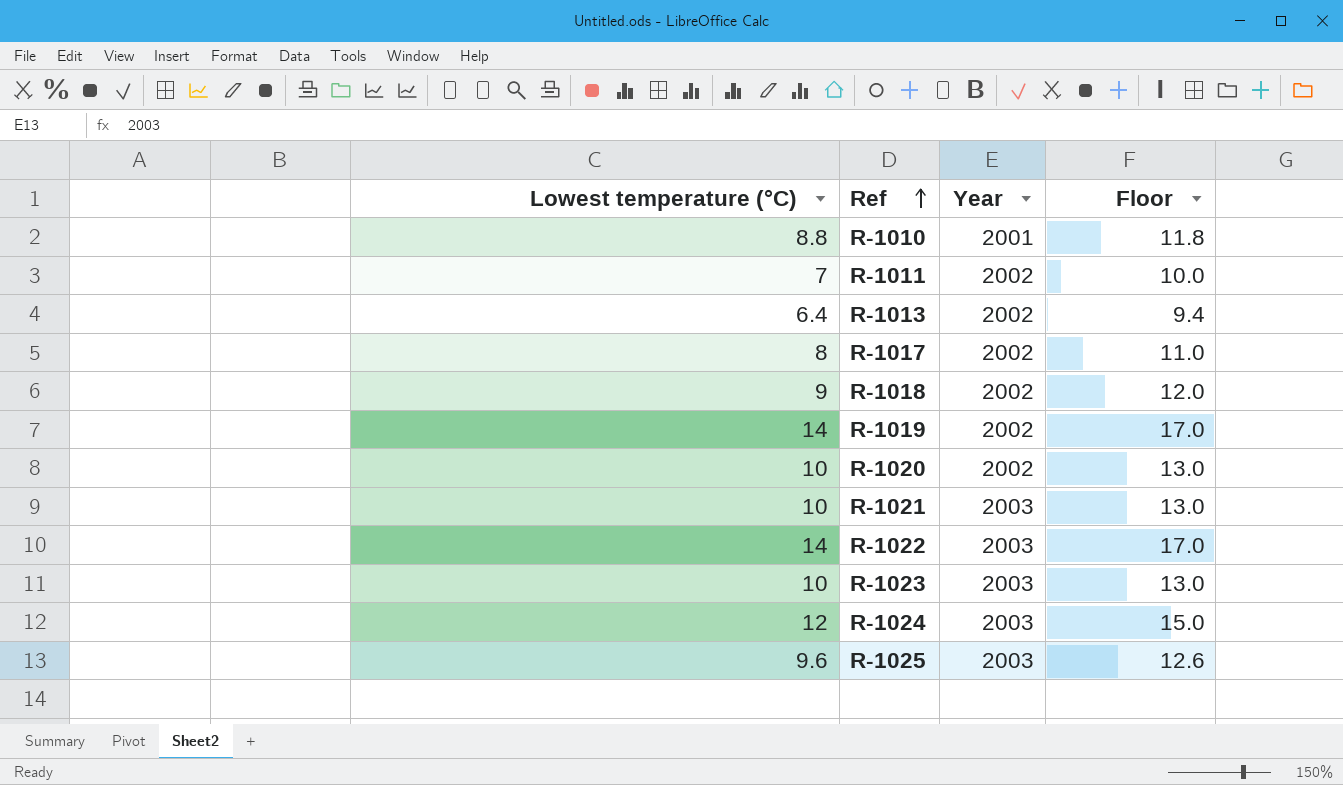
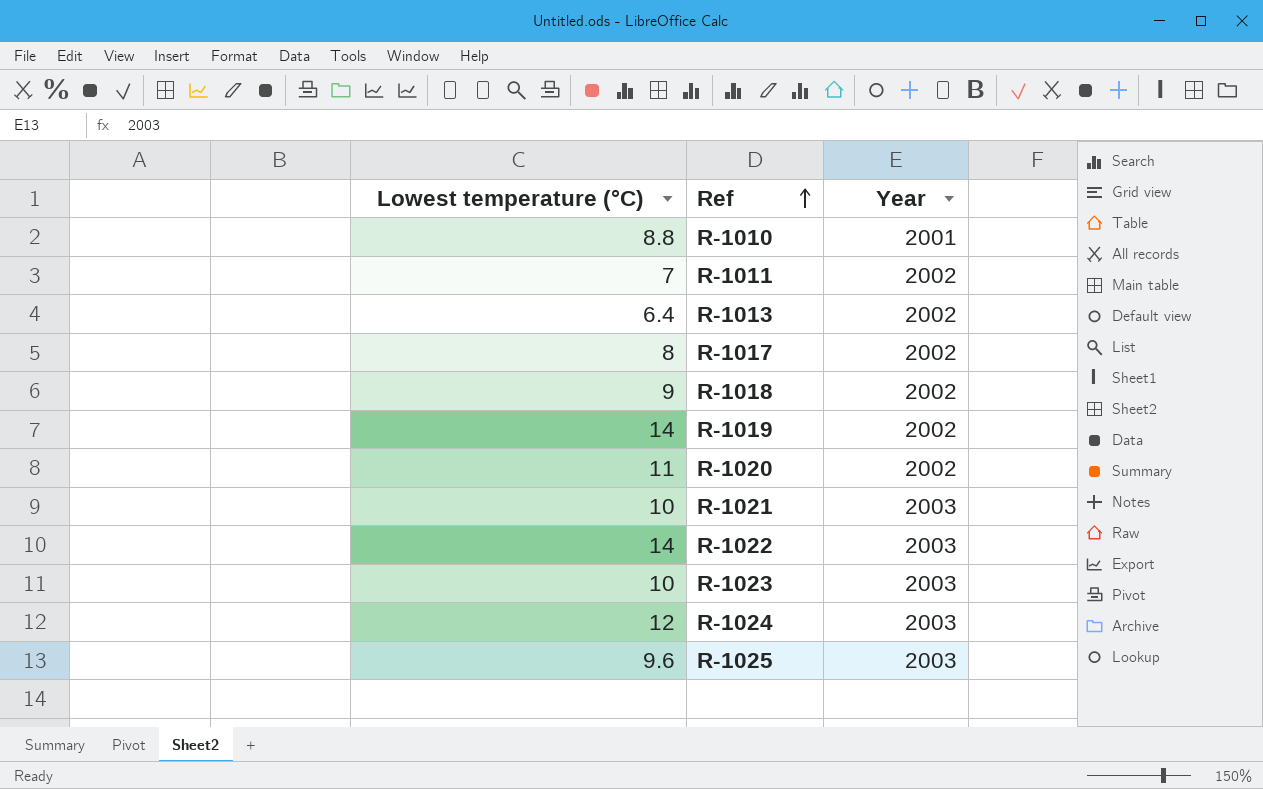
column Floor | formula: [Lowest temperature (°C)] + 3 -> none
R-1020 | Lowest temperature (°C): 10 -> 11

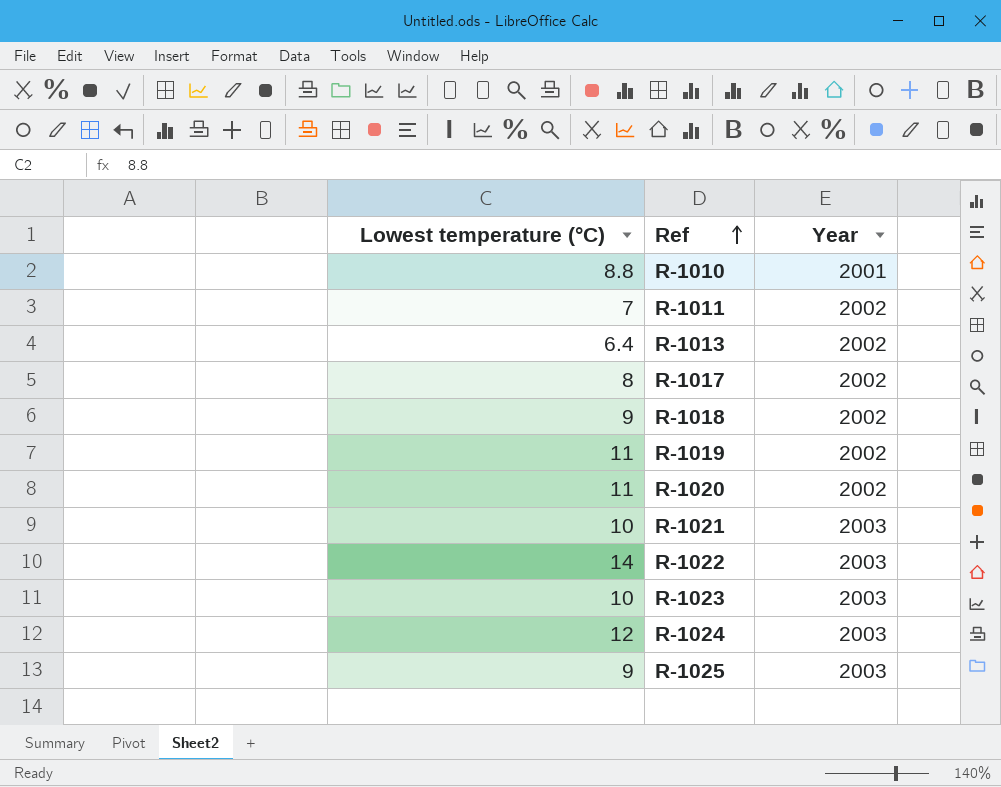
R-1019 | Lowest temperature (°C): 14 -> 11
R-1025 | Lowest temperature (°C): 9.6 -> 9

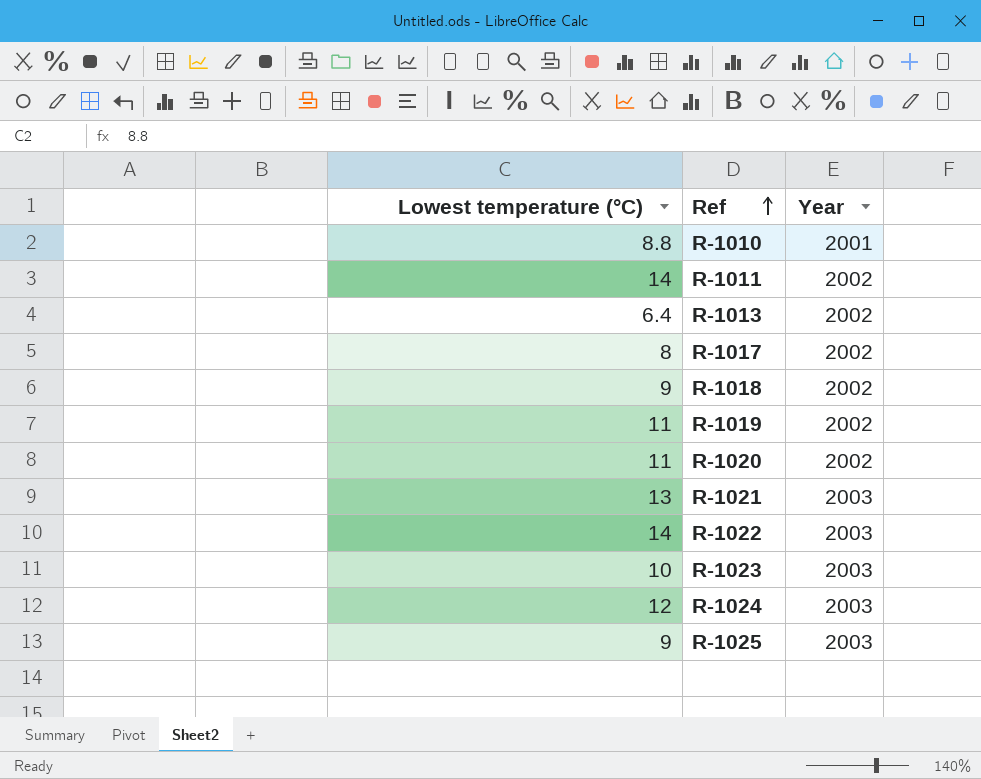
R-1011 | Lowest temperature (°C): 7 -> 14
R-1021 | Lowest temperature (°C): 10 -> 13

